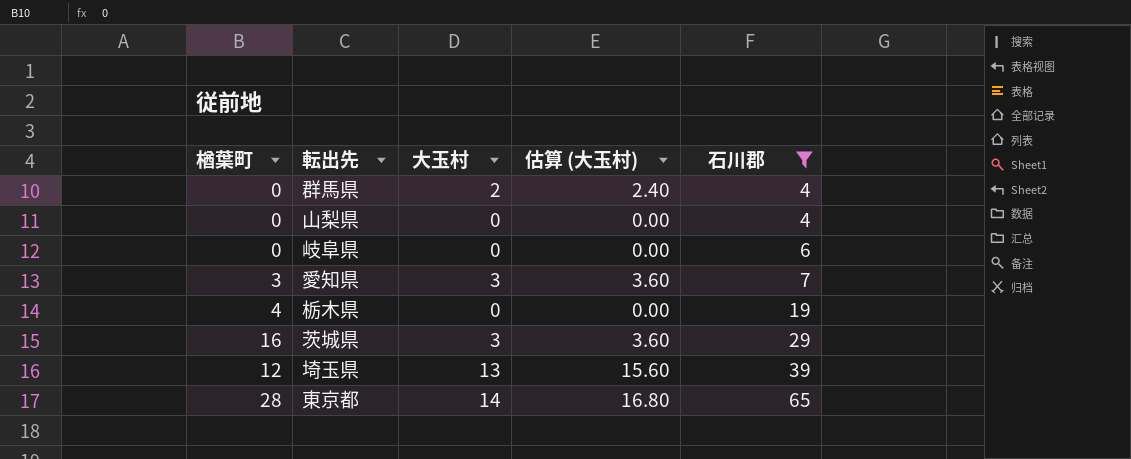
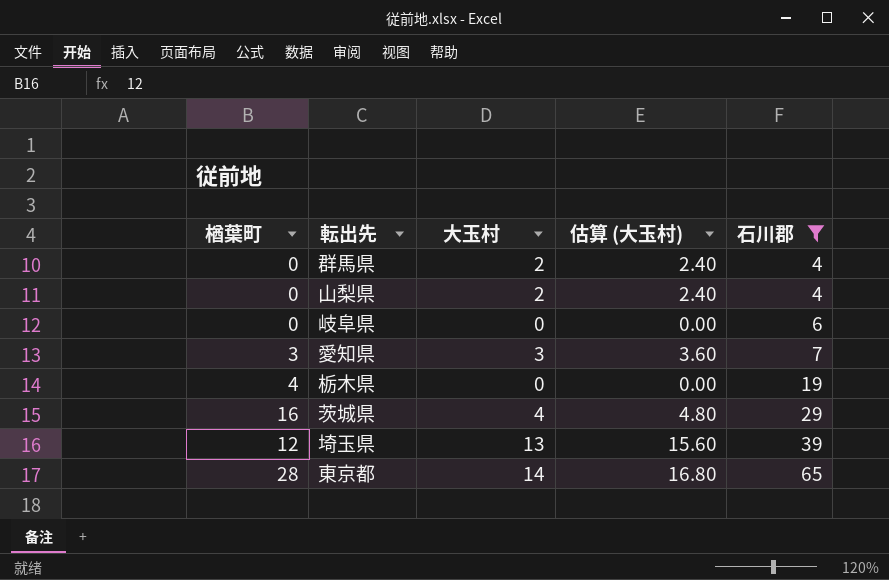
山梨県 | 大玉村: 0 -> 2
山梨県 | 估算 (大玉村): 0.00 -> 2.40
茨城県 | 大玉村: 3 -> 4
茨城県 | 估算 (大玉村): 3.60 -> 4.80

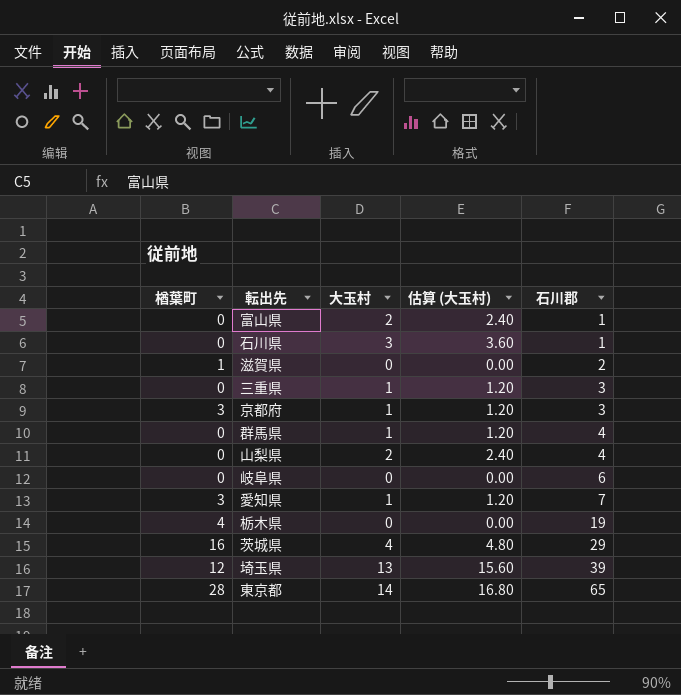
filter: 石川郡 >= 4 -> none
群馬県 | 大玉村: 2 -> 1
群馬県 | 估算 (大玉村): 2.40 -> 1.20
愛知県 | 大玉村: 3 -> 1
愛知県 | 估算 (大玉村): 3.60 -> 1.20

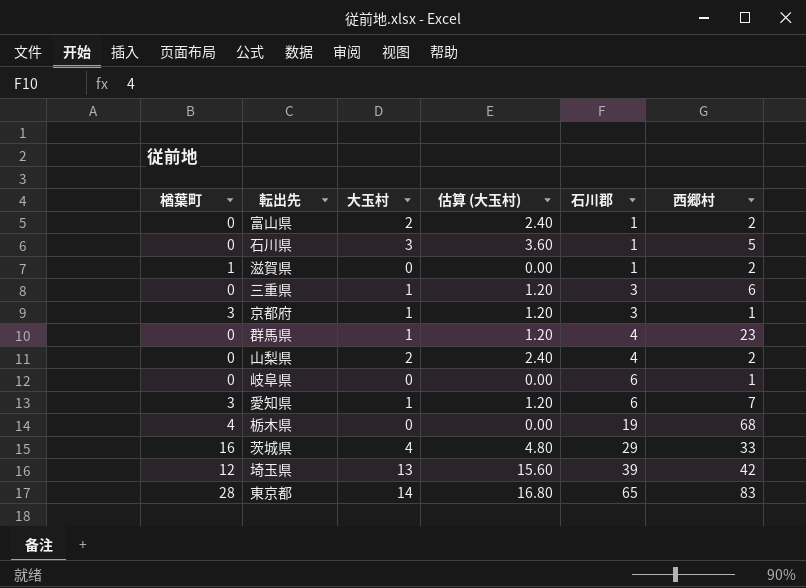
column 西郷村 | position: none -> 6
滋賀県 | 石川郡: 2 -> 1
愛知県 | 石川郡: 7 -> 6

